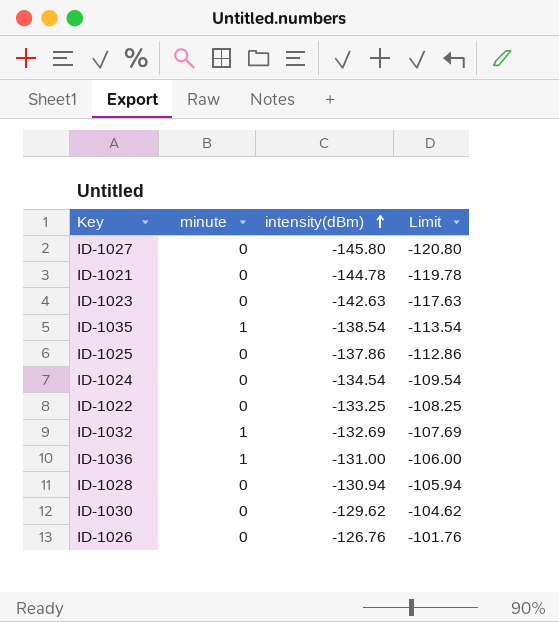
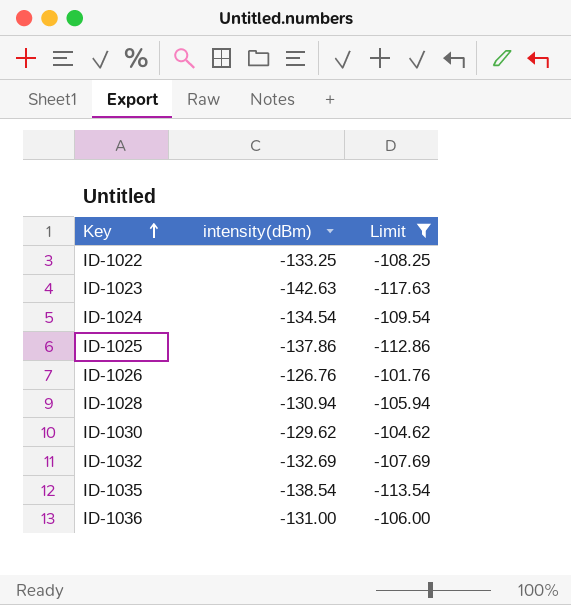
filter: none -> Limit >= -117.63
row order: intensity(dBm) ascending -> Key ascending
column minute | position: 2 -> none

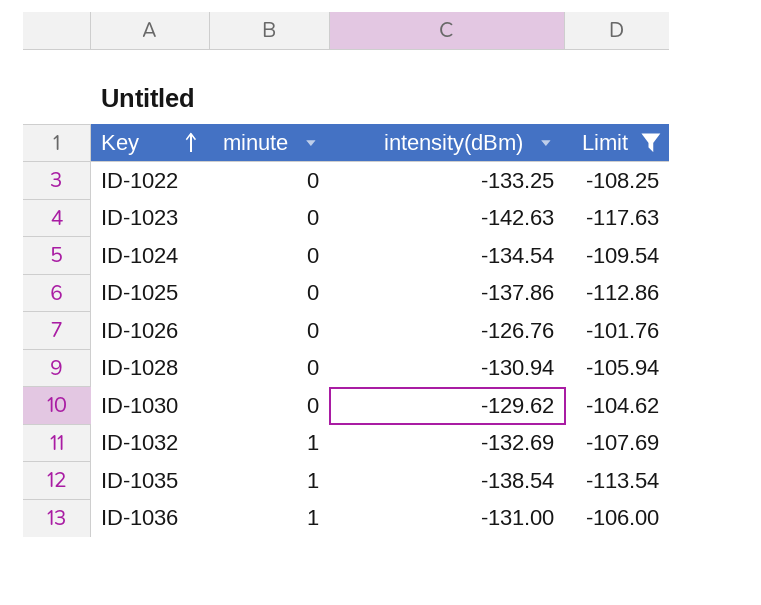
column minute | position: none -> 2

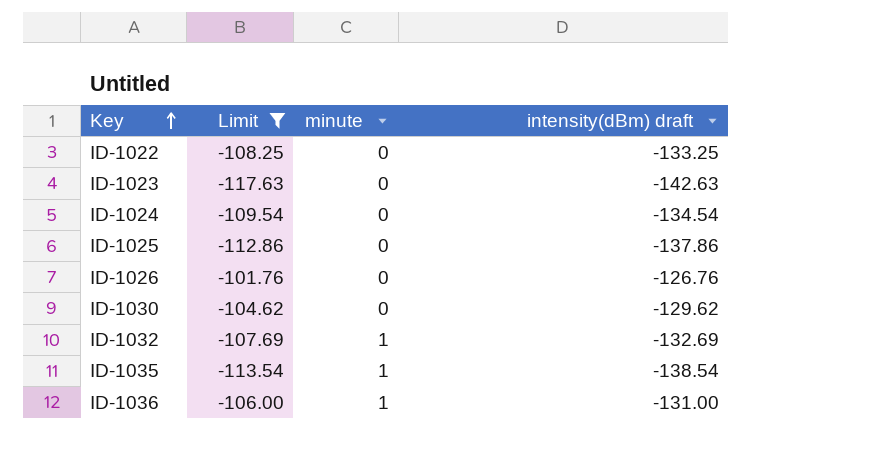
column Limit | position: 4 -> 2
column name: intensity(dBm) -> intensity(dBm) draft
row ID-1028: 0 | -130.94 | -105.94 -> none

